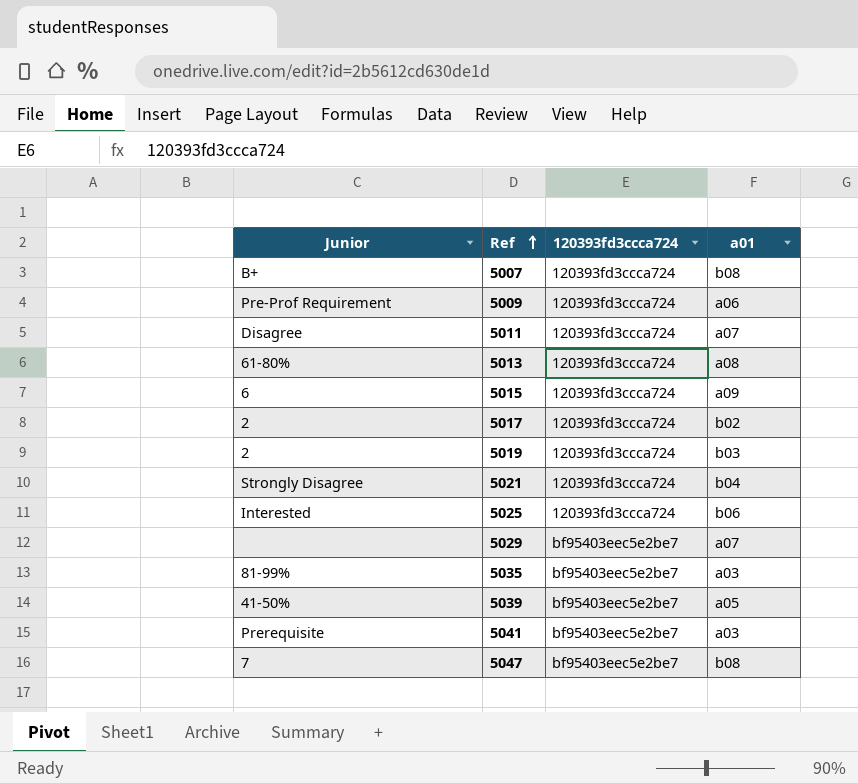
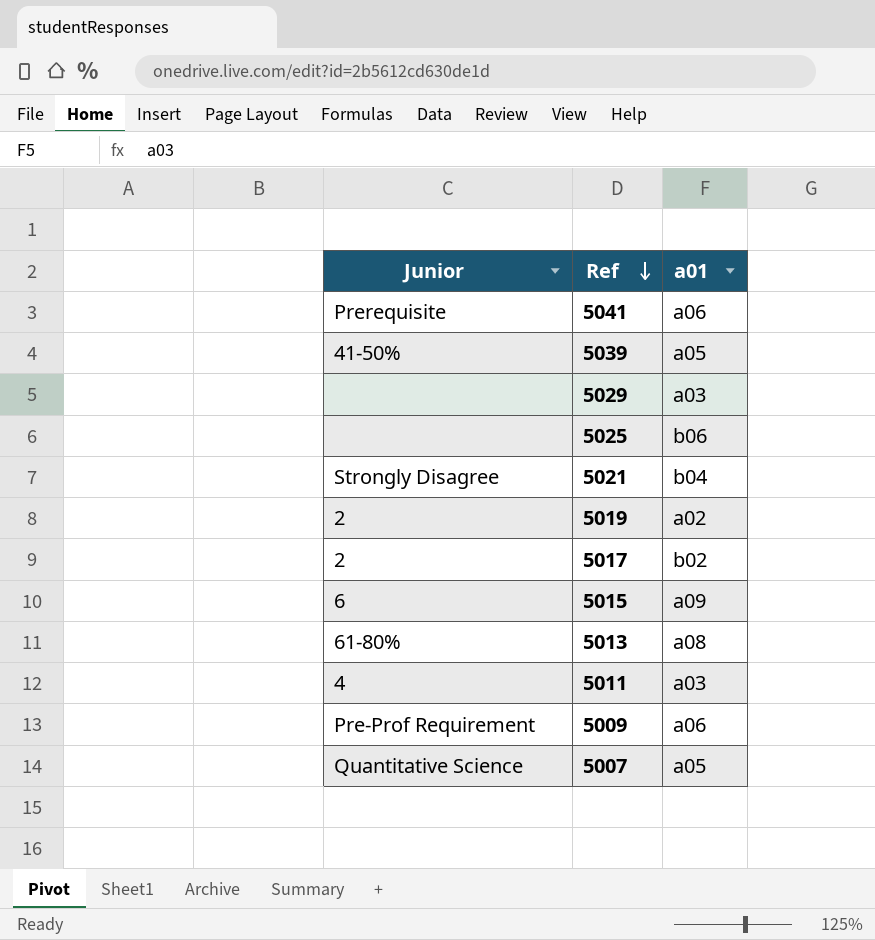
row order: Ref ascending -> Ref descending
column 120393fd3ccca724 | position: 3 -> none
row 5035: 81-99% | bf95403eec5e2be7 | a03 -> none
row 5047: 7 | bf95403eec5e2be7 | b08 -> none
5041 | a01: a03 -> a06
5029 | a01: a07 -> a03
5025 | Junior: Interested -> none
5019 | a01: b03 -> a02
5011 | Junior: Disagree -> 4
5011 | a01: a07 -> a03
5007 | Junior: B+ -> Quantitative Science
5007 | a01: b08 -> a05

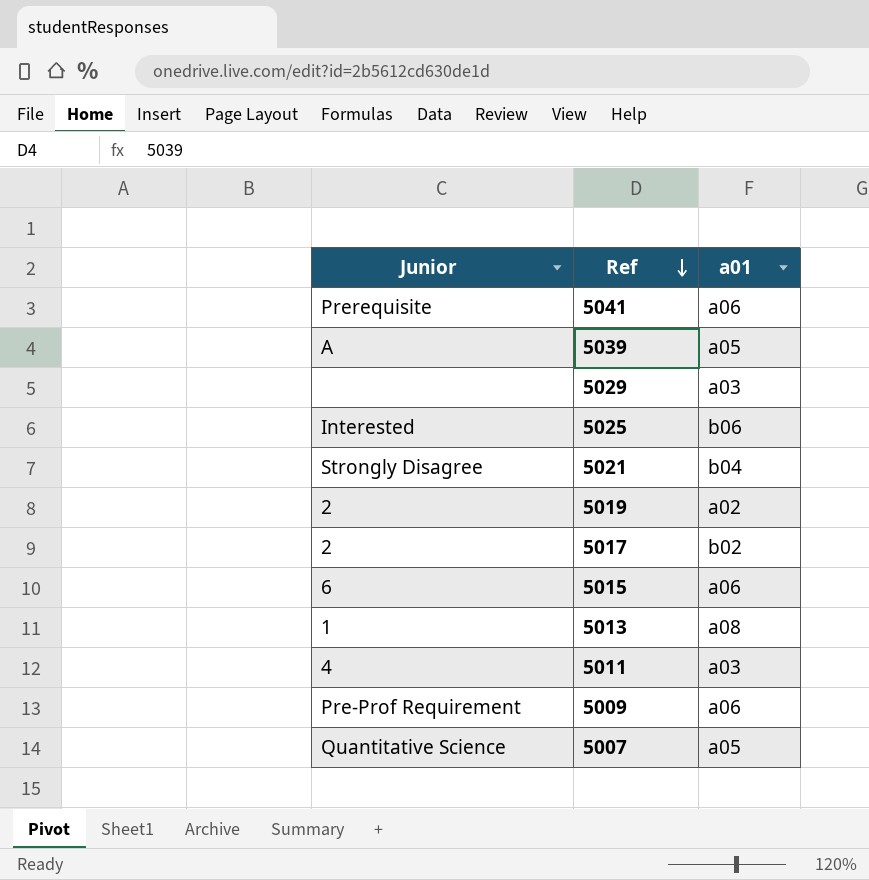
5039 | Junior: 41-50% -> A
5025 | Junior: none -> Interested
5015 | a01: a09 -> a06
5013 | Junior: 61-80% -> 1

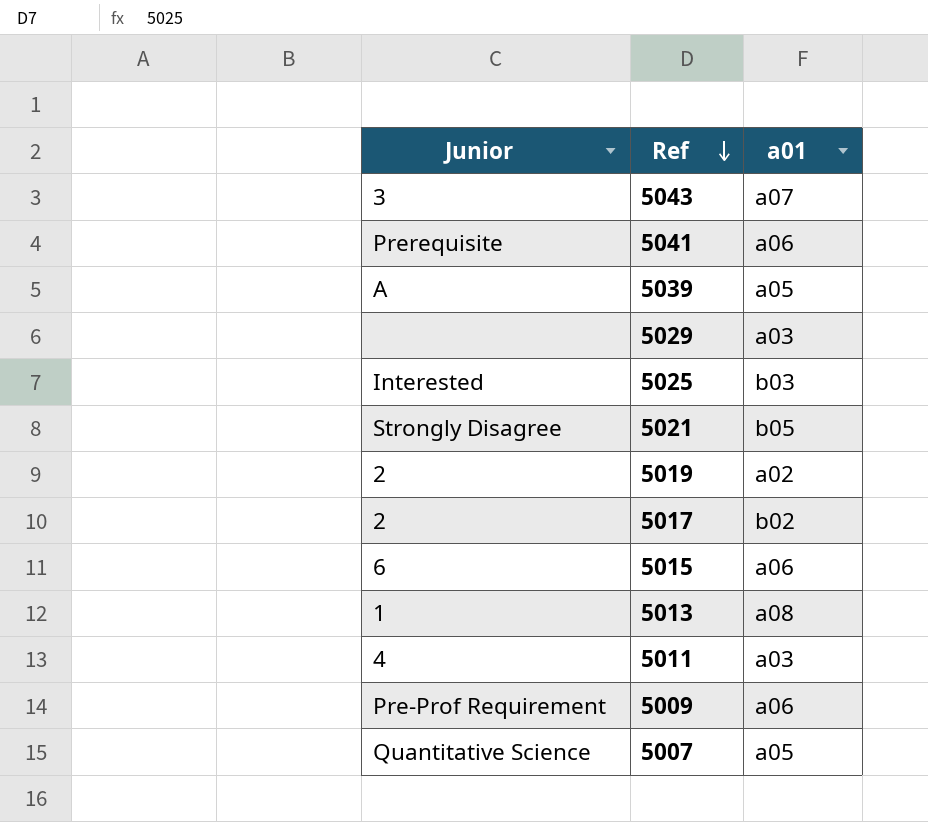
row 5043: none -> 3 | a07
5025 | a01: b06 -> b03
5021 | a01: b04 -> b05

